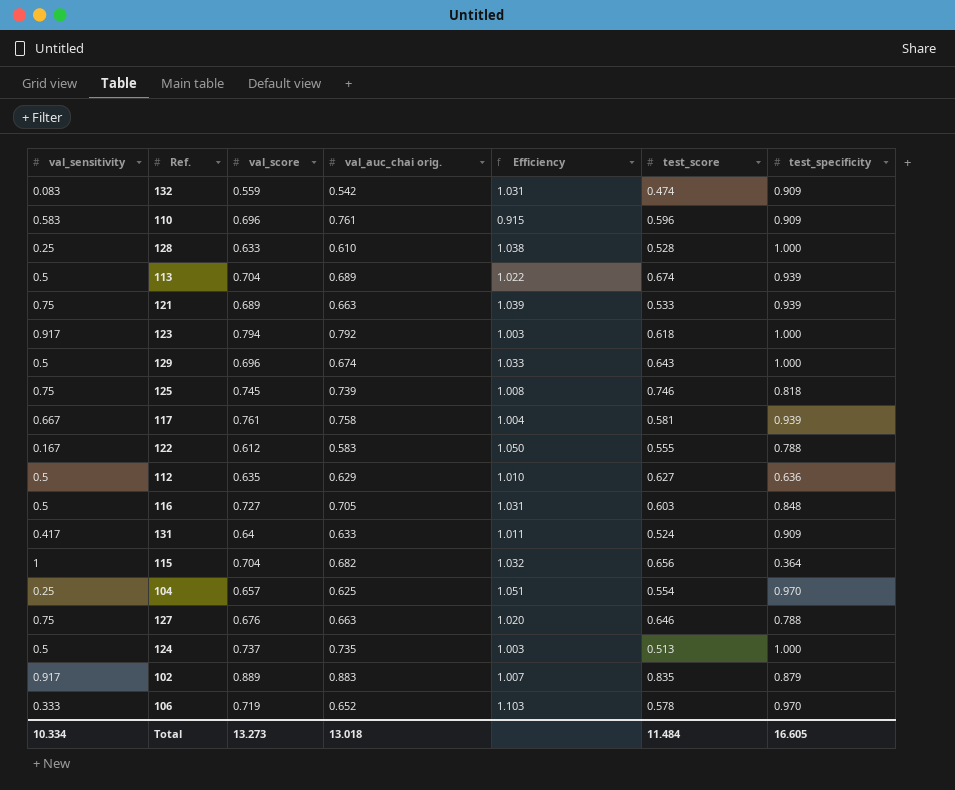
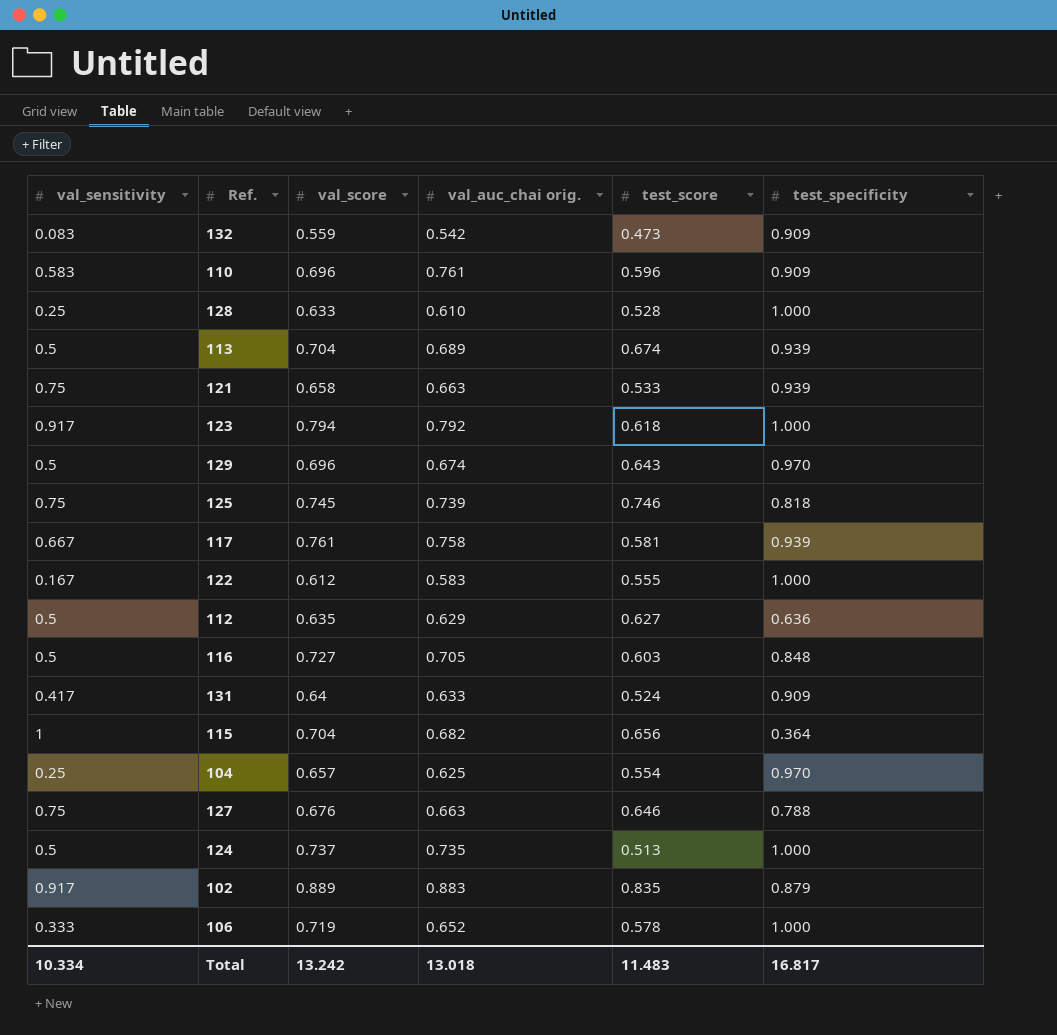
column Efficiency | formula: [val_score] / [val_auc_chai orig.] -> none
132 | test_score: 0.474 -> 0.473
121 | val_score: 0.689 -> 0.658
129 | test_specificity: 1.000 -> 0.970
122 | test_specificity: 0.788 -> 1.000
106 | test_specificity: 0.970 -> 1.000
Total | val_score: 13.273 -> 13.242
Total | test_score: 11.484 -> 11.483
Total | test_specificity: 16.605 -> 16.817

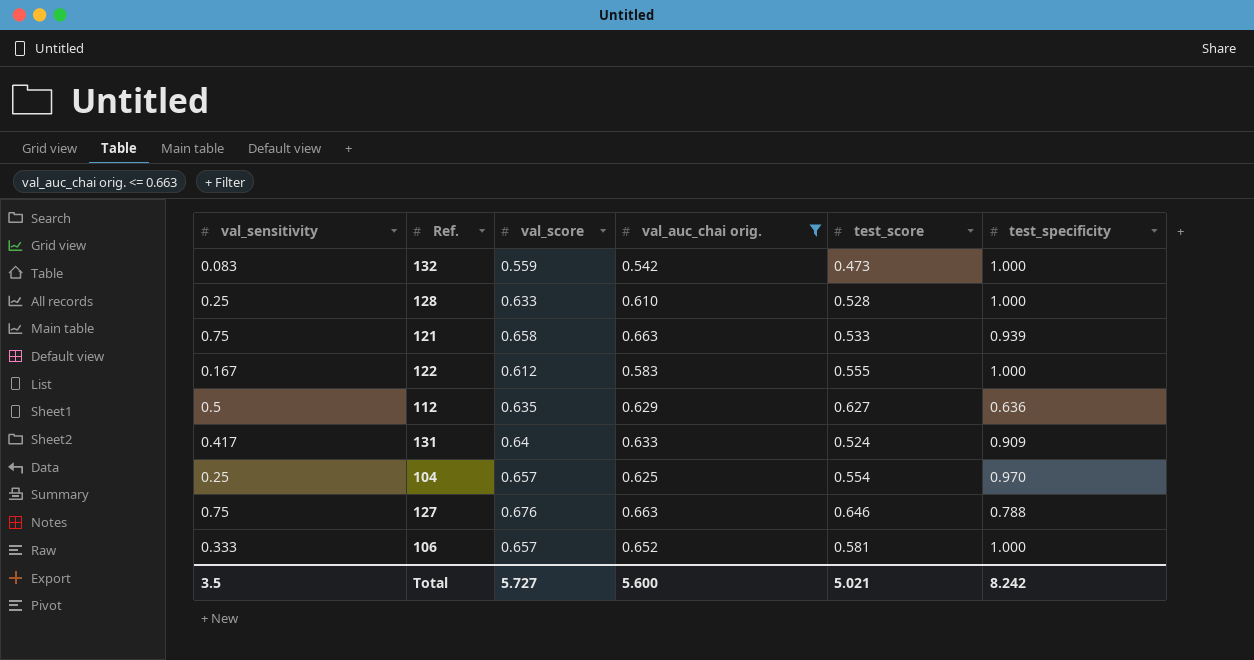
filter: none -> val_auc_chai orig. <= 0.663
132 | test_specificity: 0.909 -> 1.000
106 | val_score: 0.719 -> 0.657
106 | test_score: 0.578 -> 0.581
Total | val_sensitivity: 10.334 -> 3.5
Total | val_score: 13.242 -> 5.727
Total | val_auc_chai orig.: 13.018 -> 5.600
Total | test_score: 11.483 -> 5.021
Total | test_specificity: 16.817 -> 8.242

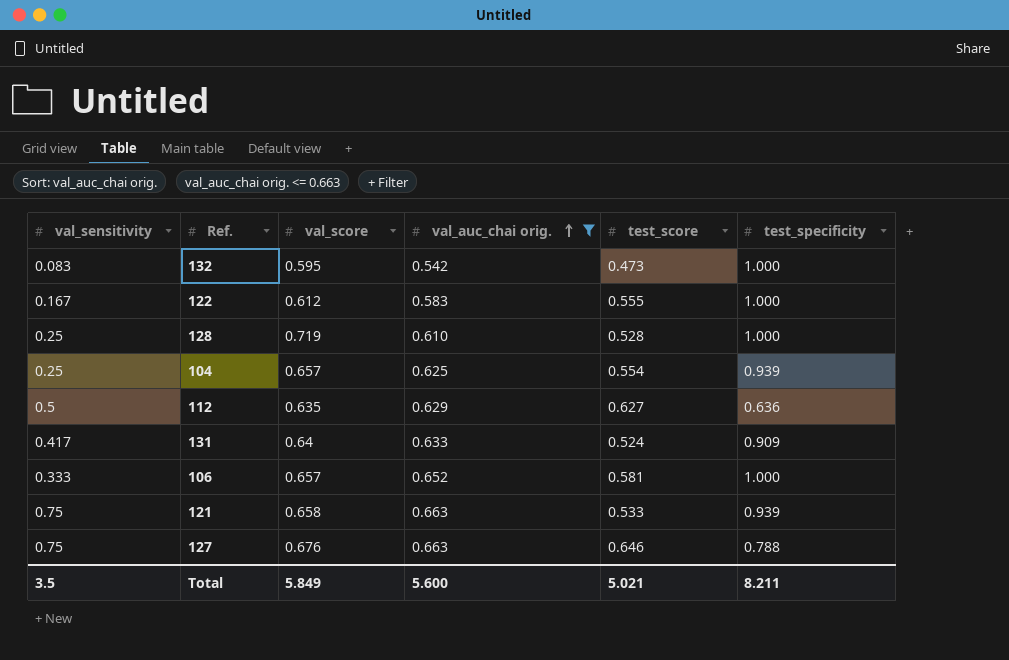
row order: none -> val_auc_chai orig. ascending
132 | val_score: 0.559 -> 0.595
128 | val_score: 0.633 -> 0.719
104 | test_specificity: 0.970 -> 0.939
Total | val_score: 5.727 -> 5.849
Total | test_specificity: 8.242 -> 8.211

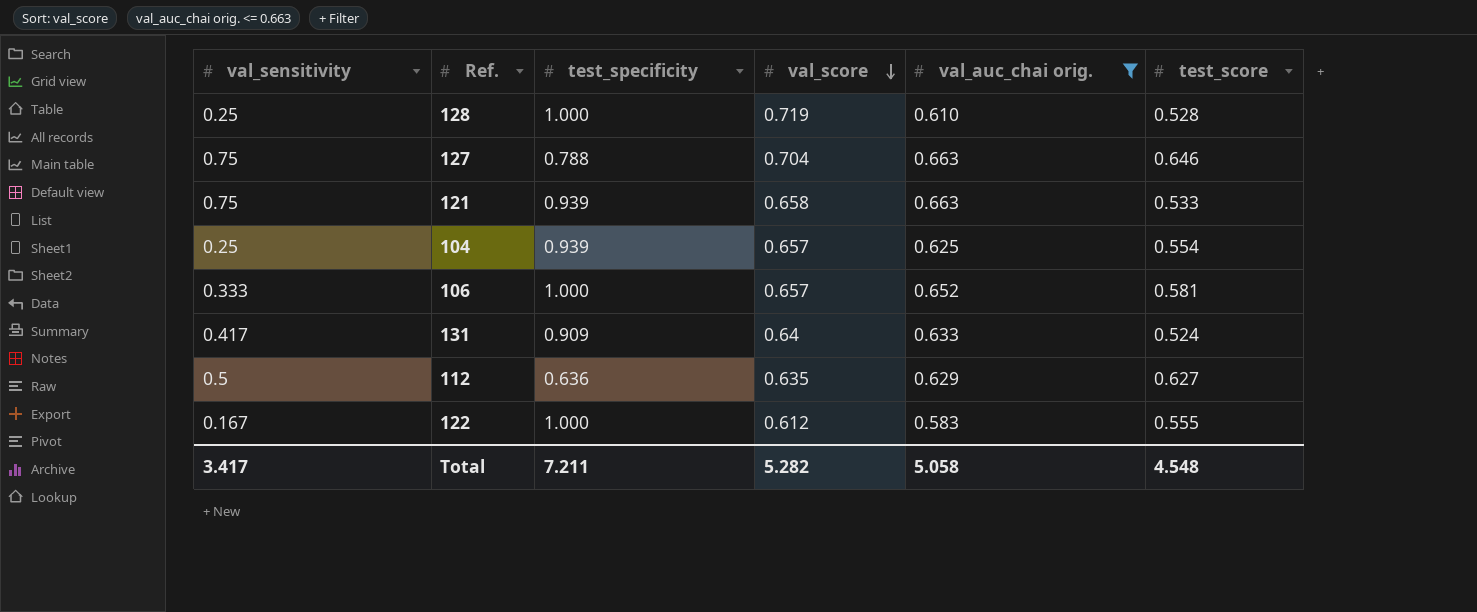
row order: val_auc_chai orig. ascending -> val_score descending
column test_specificity | position: 6 -> 3
row 132: 0.083 | 0.595 | 0.542 | 0.473 | 1.000 -> none
127 | val_score: 0.676 -> 0.704
Total | val_sensitivity: 3.5 -> 3.417
Total | test_specificity: 8.211 -> 7.211
Total | val_score: 5.849 -> 5.282
Total | val_auc_chai orig.: 5.600 -> 5.058
Total | test_score: 5.021 -> 4.548

